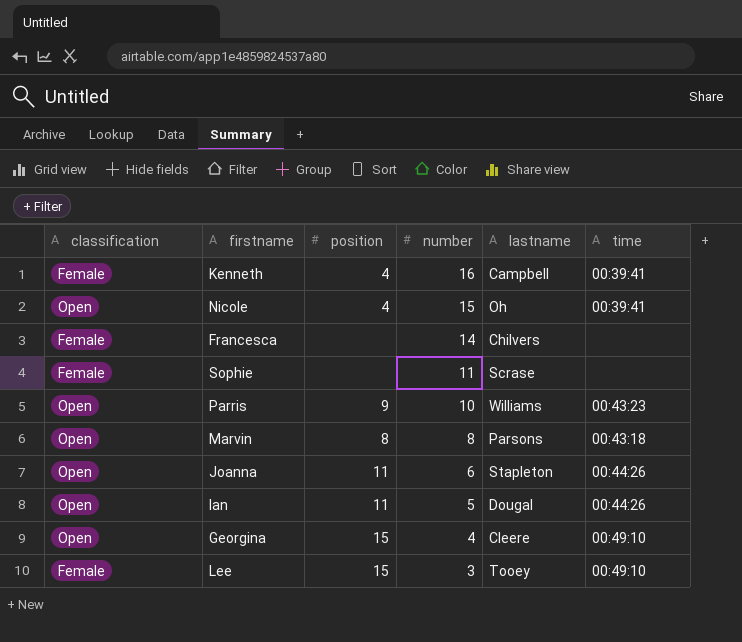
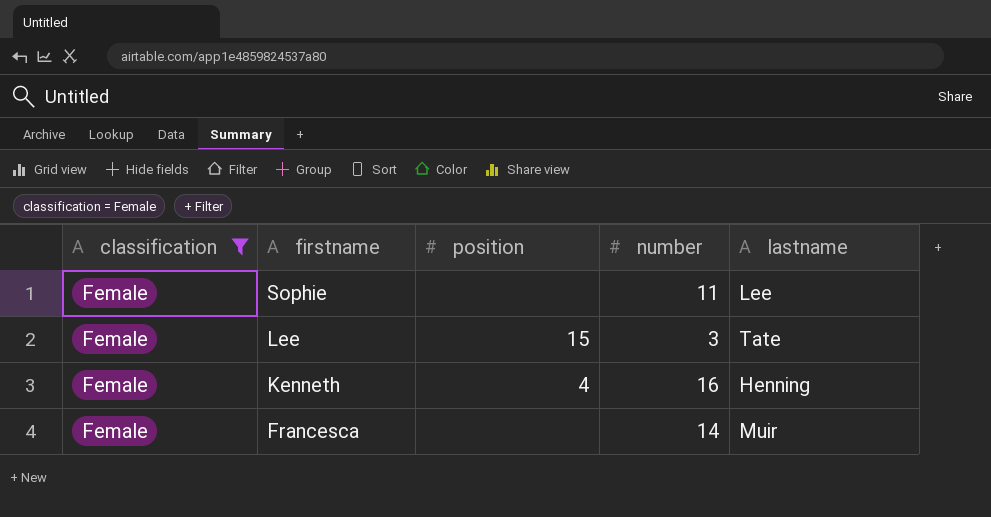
filter: none -> classification = Female
row order: number descending -> firstname descending
column time | position: 6 -> none
Sophie | lastname: Scrase -> Lee
Lee | lastname: Tooey -> Tate
Kenneth | lastname: Campbell -> Henning
Francesca | lastname: Chilvers -> Muir

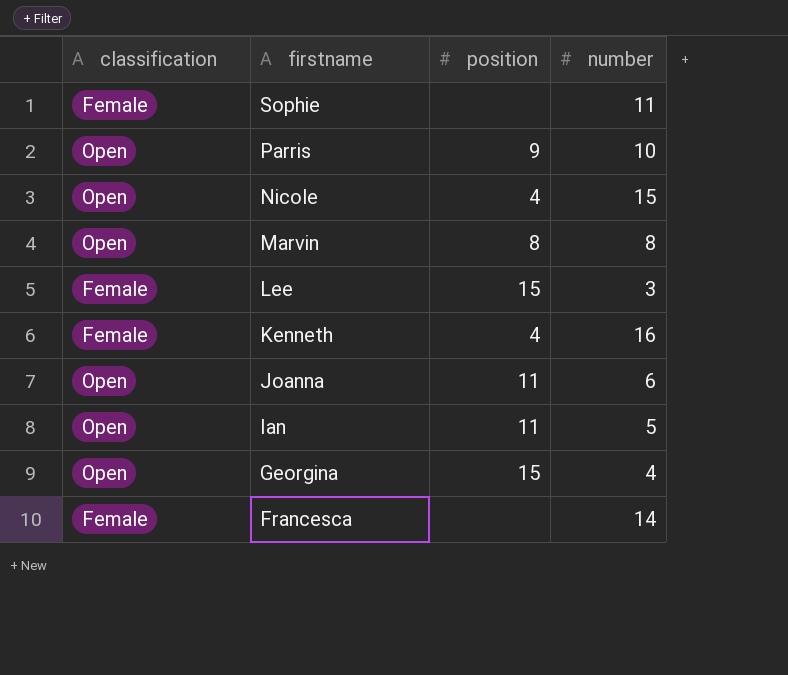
filter: classification = Female -> none
column lastname | position: 5 -> none

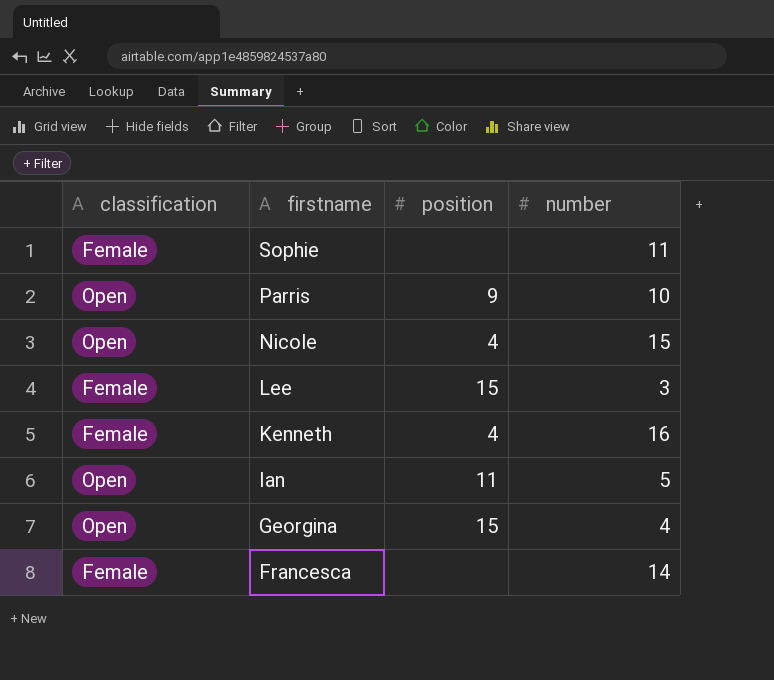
row Marvin: Open | 8 | 8 -> none
row Joanna: Open | 11 | 6 -> none

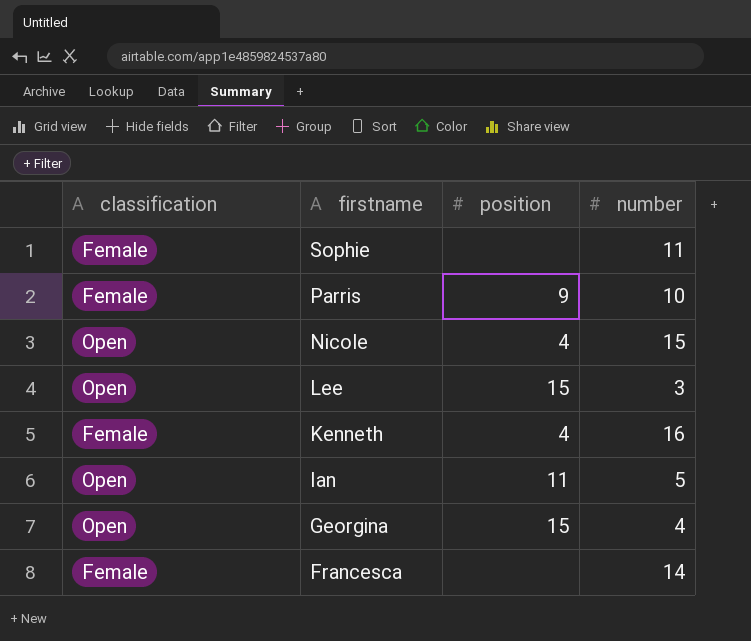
Parris | classification: Open -> Female
Lee | classification: Female -> Open

